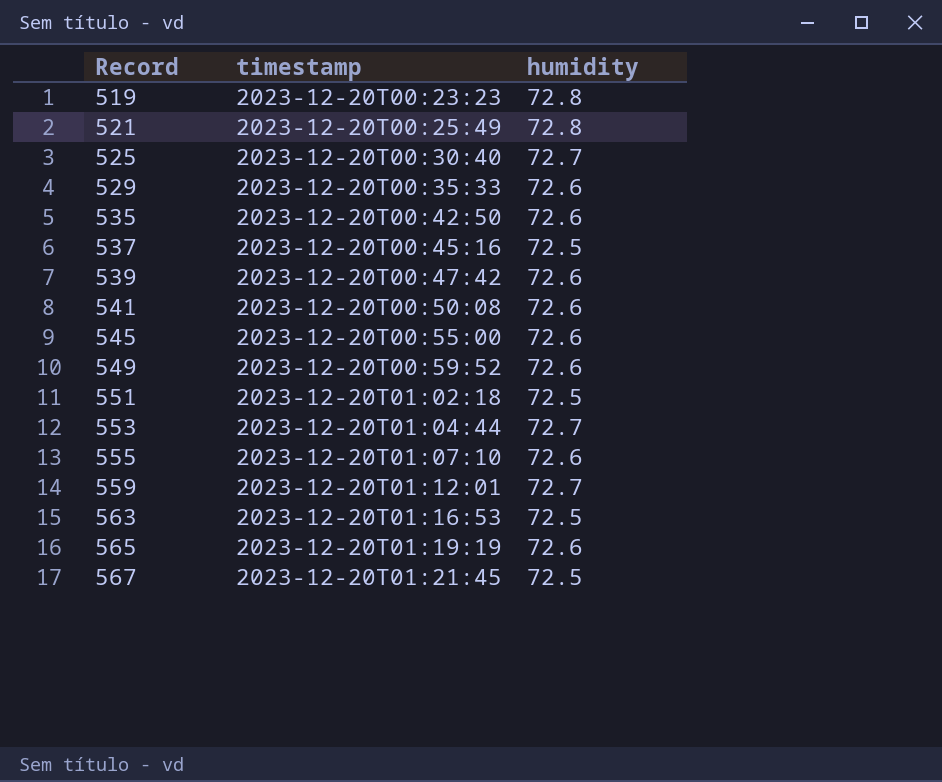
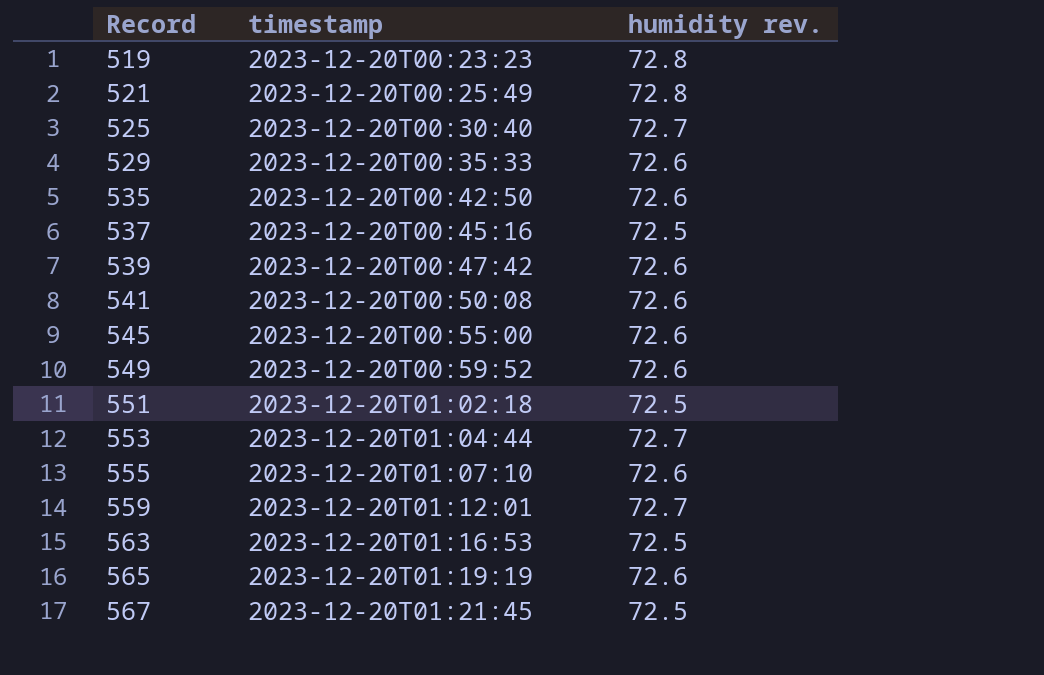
column name: humidity -> humidity rev.

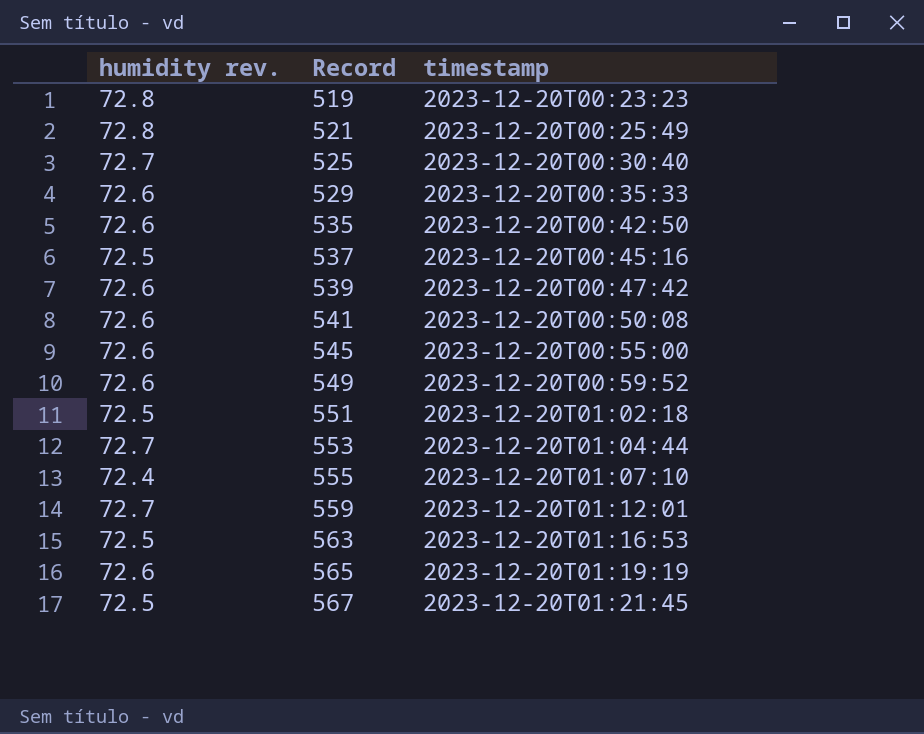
column humidity rev. | position: 3 -> 1
555 | humidity rev.: 72.6 -> 72.4

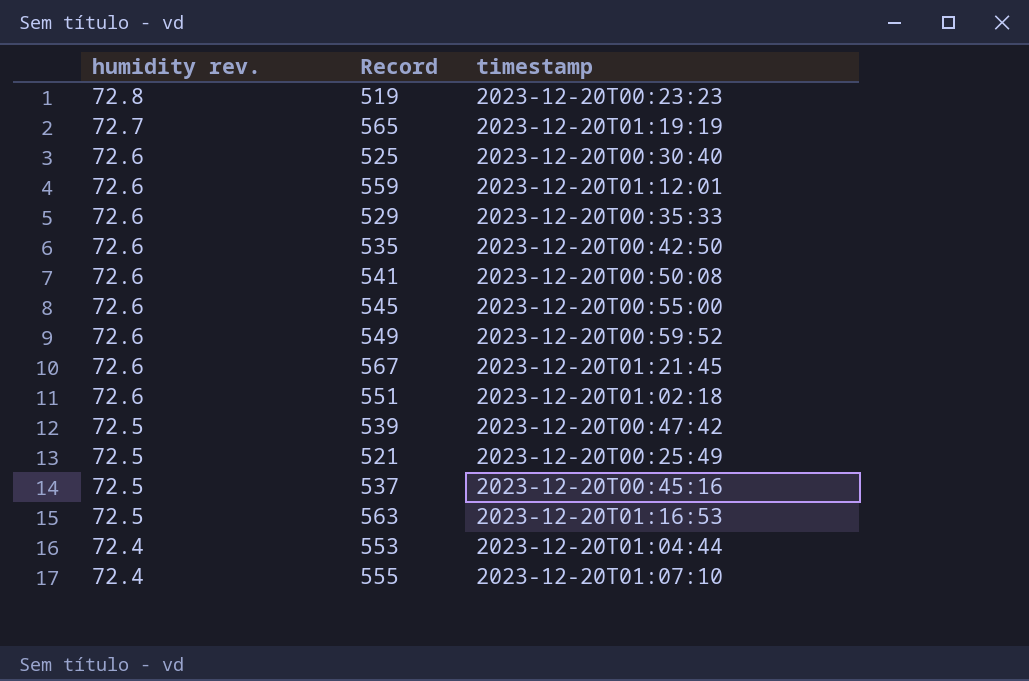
row order: Record ascending -> humidity rev. descending
565 | humidity rev.: 72.6 -> 72.7
525 | humidity rev.: 72.7 -> 72.6
559 | humidity rev.: 72.7 -> 72.6
567 | humidity rev.: 72.5 -> 72.6
551 | humidity rev.: 72.5 -> 72.6
539 | humidity rev.: 72.6 -> 72.5
521 | humidity rev.: 72.8 -> 72.5
553 | humidity rev.: 72.7 -> 72.4

